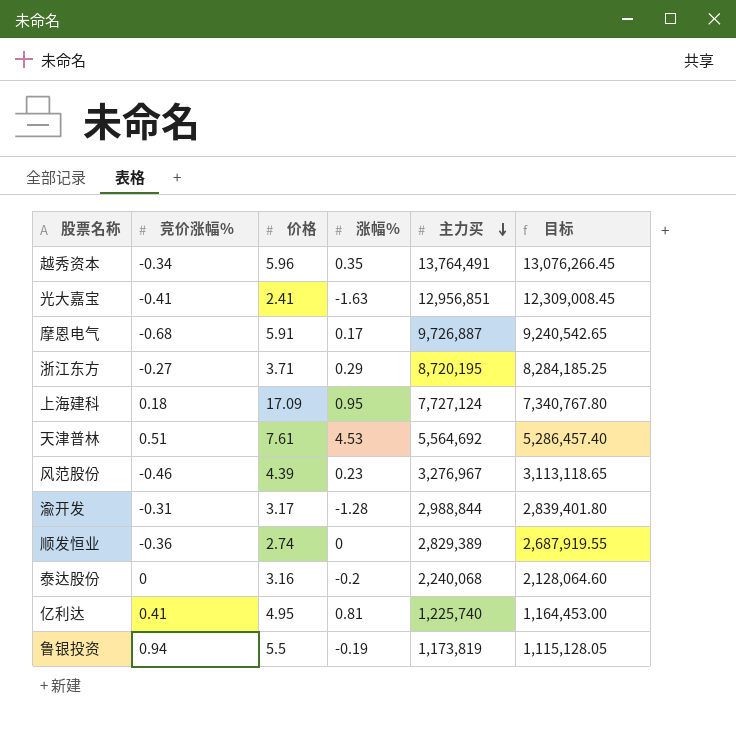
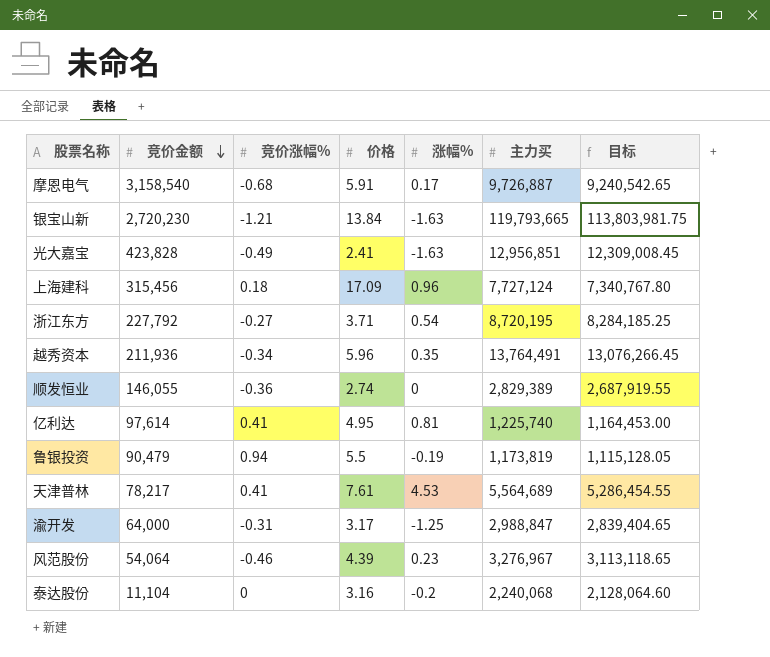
row order: 主力买 descending -> 竞价金额 descending
column 竞价金额 | position: none -> 2
row 银宝山新: none -> 2,720,230 | -1.21 | 13.84 | -1.63 | 119,793,665 | 113,803,981.75
光大嘉宝 | 竞价涨幅%: -0.41 -> -0.49
上海建科 | 涨幅%: 0.95 -> 0.96
浙江东方 | 涨幅%: 0.29 -> 0.54
天津普林 | 竞价涨幅%: 0.51 -> 0.41
天津普林 | 主力买: 5,564,692 -> 5,564,689
天津普林 | 目标: 5,286,457.40 -> 5,286,454.55
渝开发 | 涨幅%: -1.28 -> -1.25
渝开发 | 主力买: 2,988,844 -> 2,988,847
渝开发 | 目标: 2,839,401.80 -> 2,839,404.65

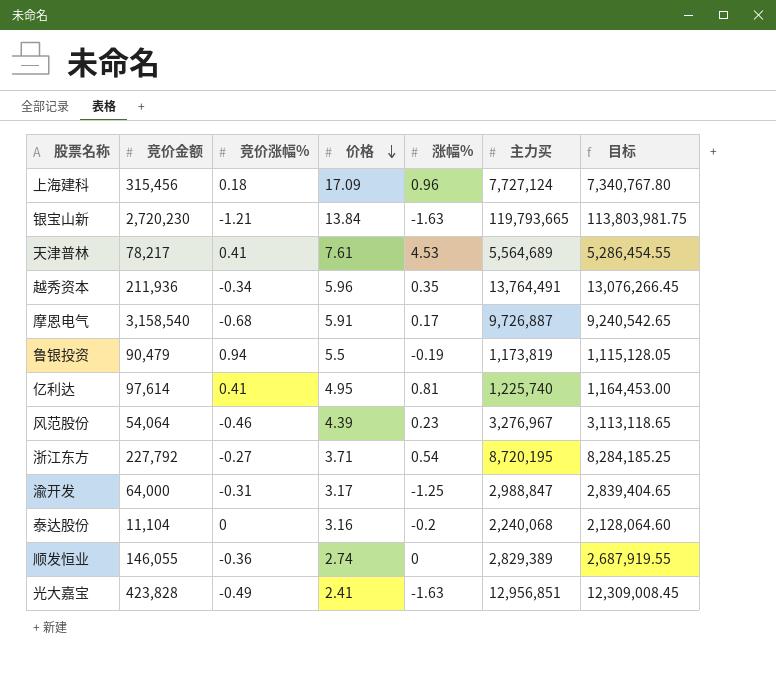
row order: 竞价金额 descending -> 价格 descending

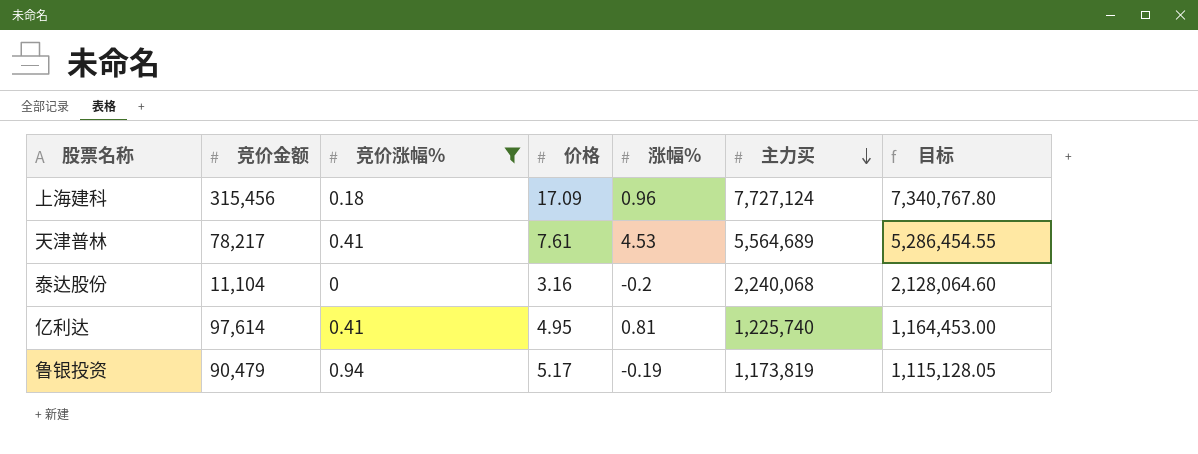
filter: none -> 竞价涨幅% >= 0
row order: 价格 descending -> 主力买 descending
鲁银投资 | 价格: 5.5 -> 5.17

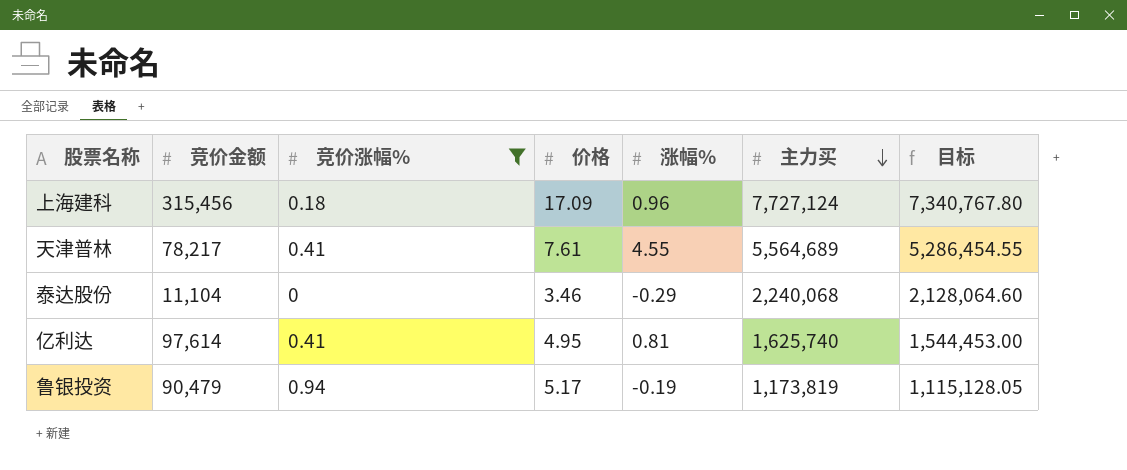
天津普林 | 涨幅%: 4.53 -> 4.55
泰达股份 | 价格: 3.16 -> 3.46
泰达股份 | 涨幅%: -0.2 -> -0.29
亿利达 | 主力买: 1,225,740 -> 1,625,740
亿利达 | 目标: 1,164,453.00 -> 1,544,453.00

